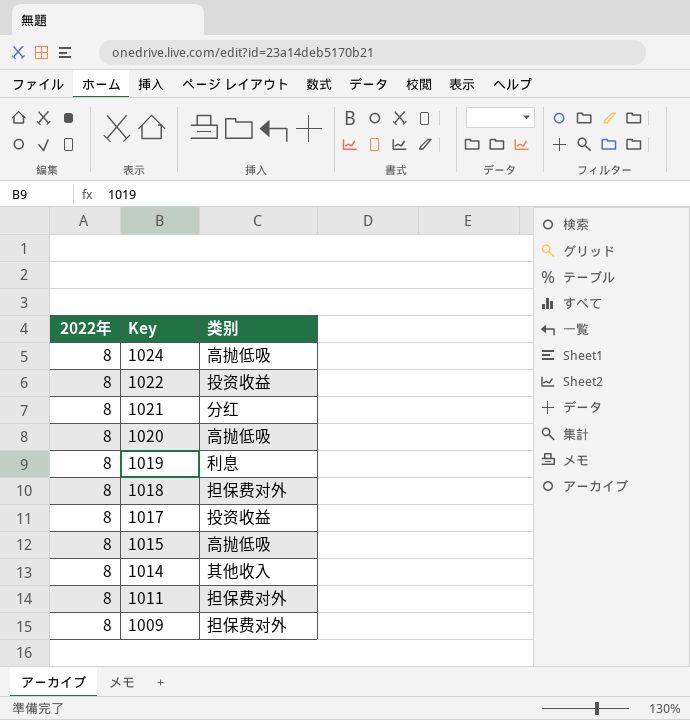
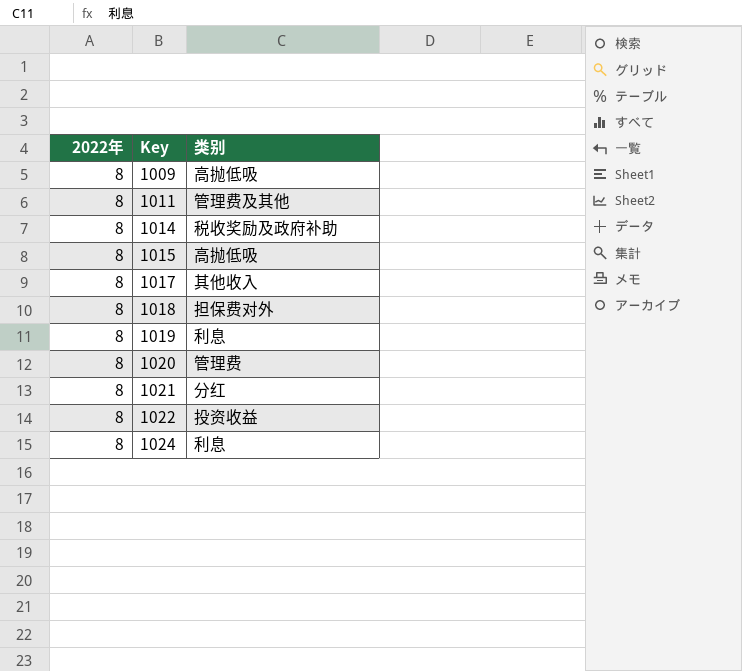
row order: Key descending -> Key ascending
1009 | 类别: 担保费对外 -> 高抛低吸
1011 | 类别: 担保费对外 -> 管理费及其他
1014 | 类别: 其他收入 -> 税收奖励及政府补助
1017 | 类别: 投资收益 -> 其他收入
1020 | 类别: 高抛低吸 -> 管理费
1024 | 类别: 高抛低吸 -> 利息

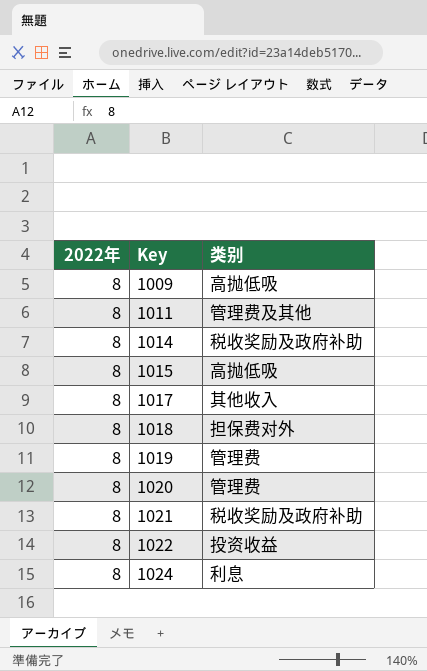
1019 | 类别: 利息 -> 管理费
1021 | 类别: 分红 -> 税收奖励及政府补助

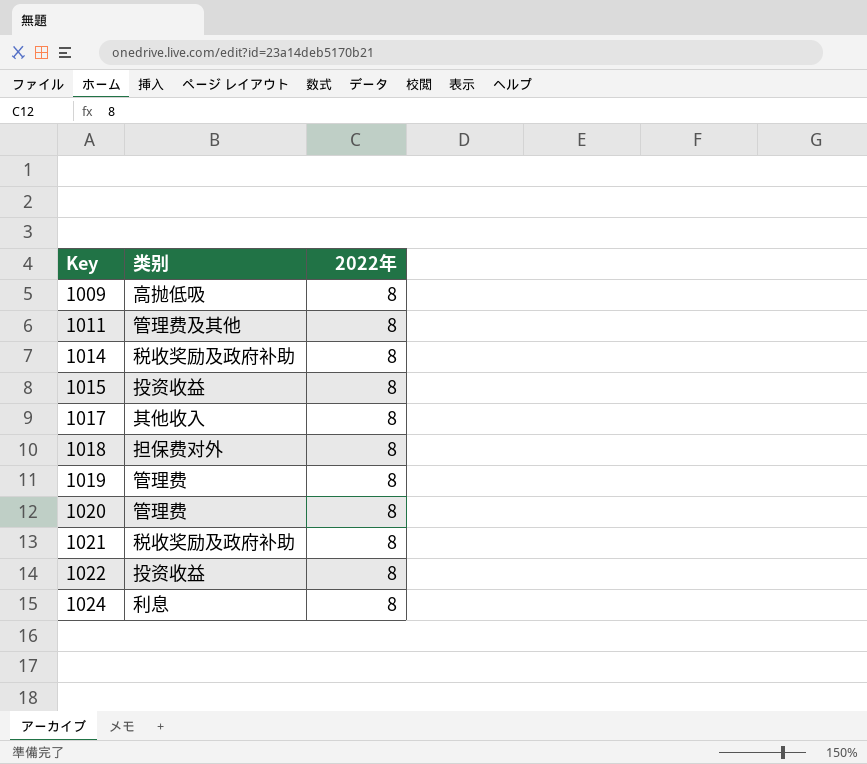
column 2022年 | position: 1 -> 3
1015 | 类别: 高抛低吸 -> 投资收益

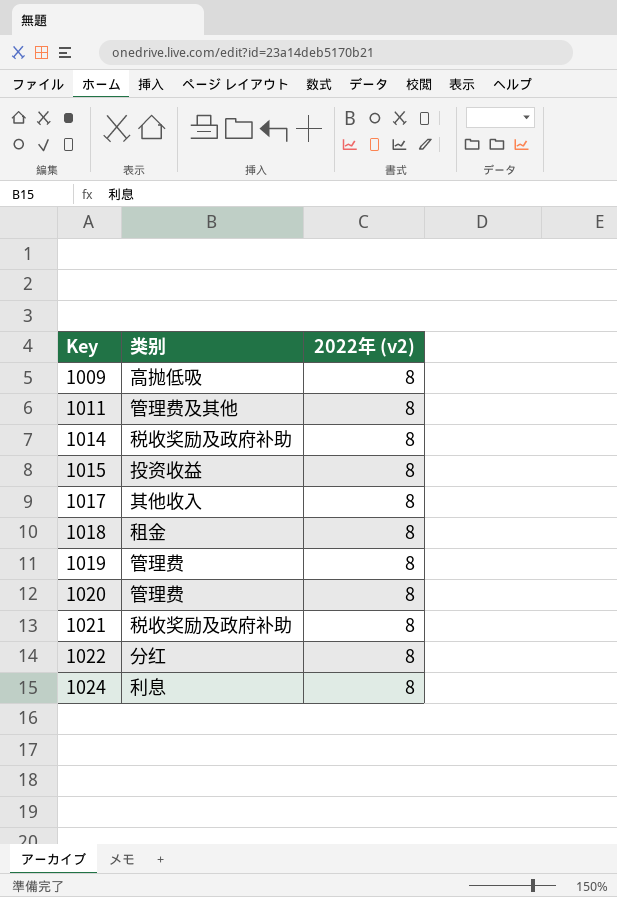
column name: 2022年 -> 2022年 (v2)
1018 | 类别: 担保费对外 -> 租金
1022 | 类别: 投资收益 -> 分红

